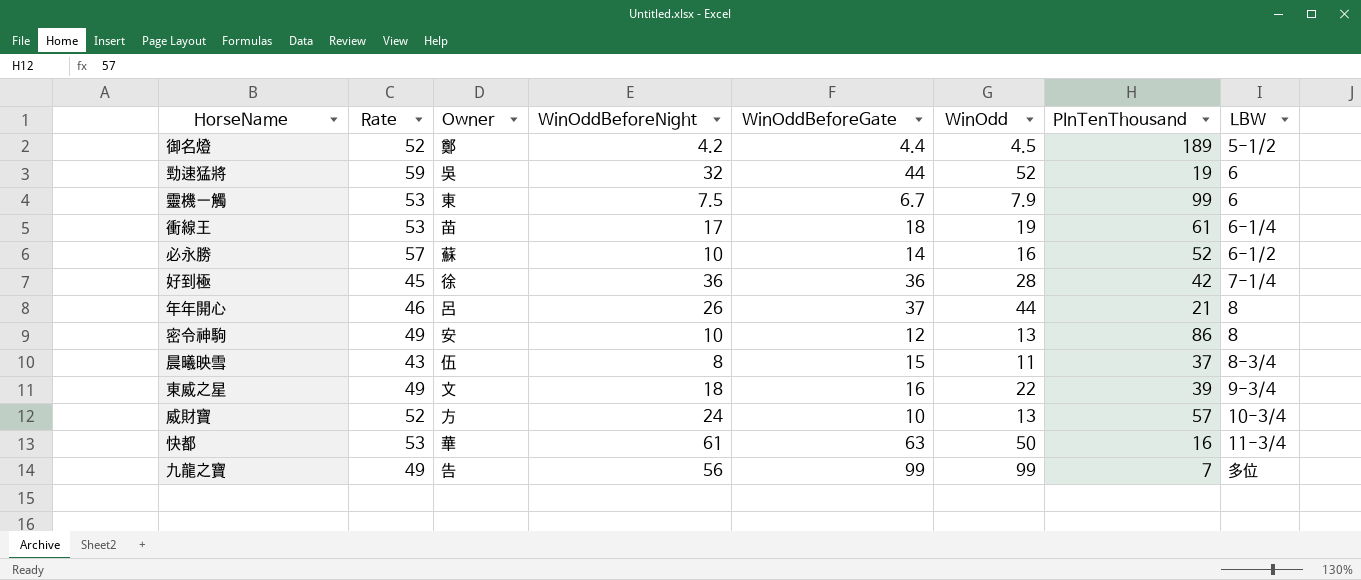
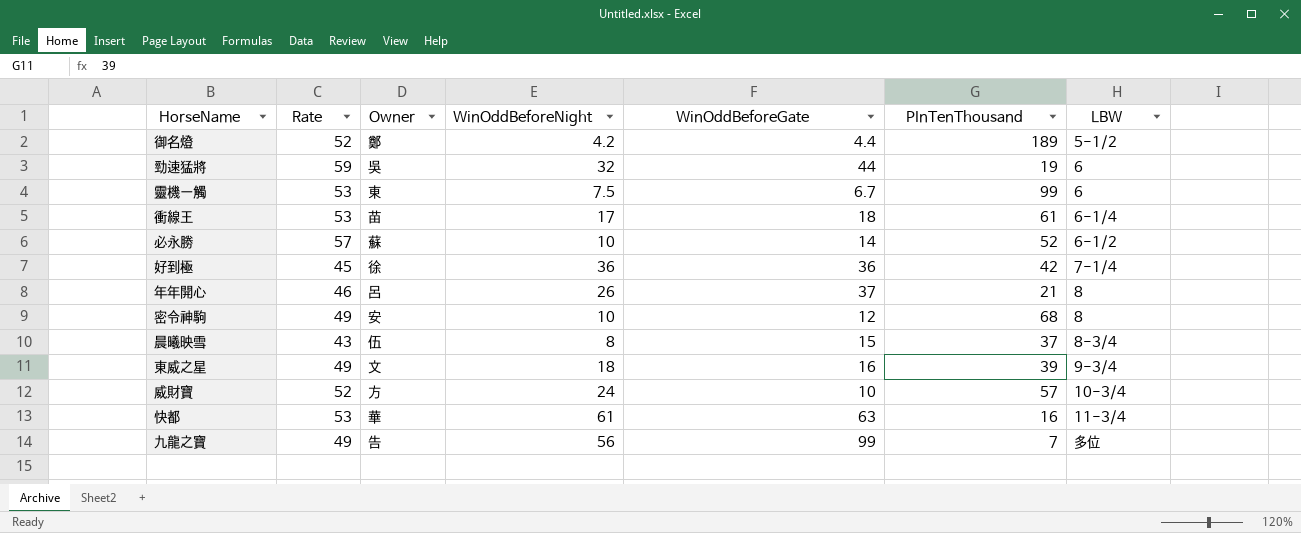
column WinOdd | position: 6 -> none
密令神駒 | PInTenThousand: 86 -> 68

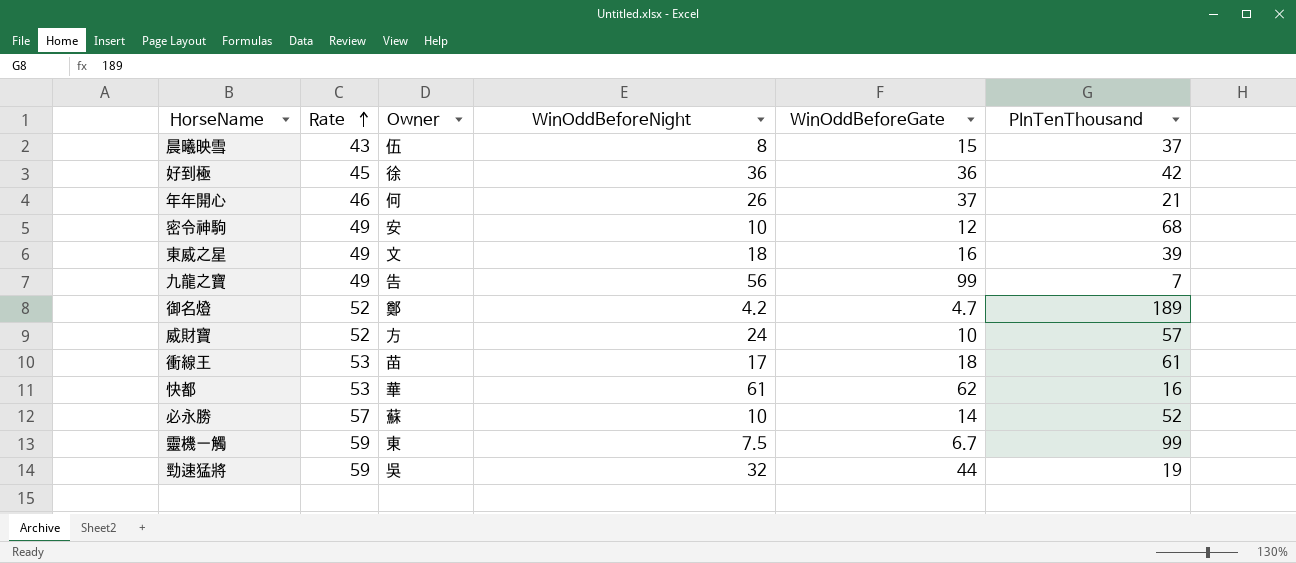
row order: none -> Rate ascending
column LBW | position: 7 -> none
年年開心 | Owner: 呂 -> 何
御名燈 | WinOddBeforeGate: 4.4 -> 4.7
快都 | WinOddBeforeGate: 63 -> 62
靈機一觸 | Rate: 53 -> 59

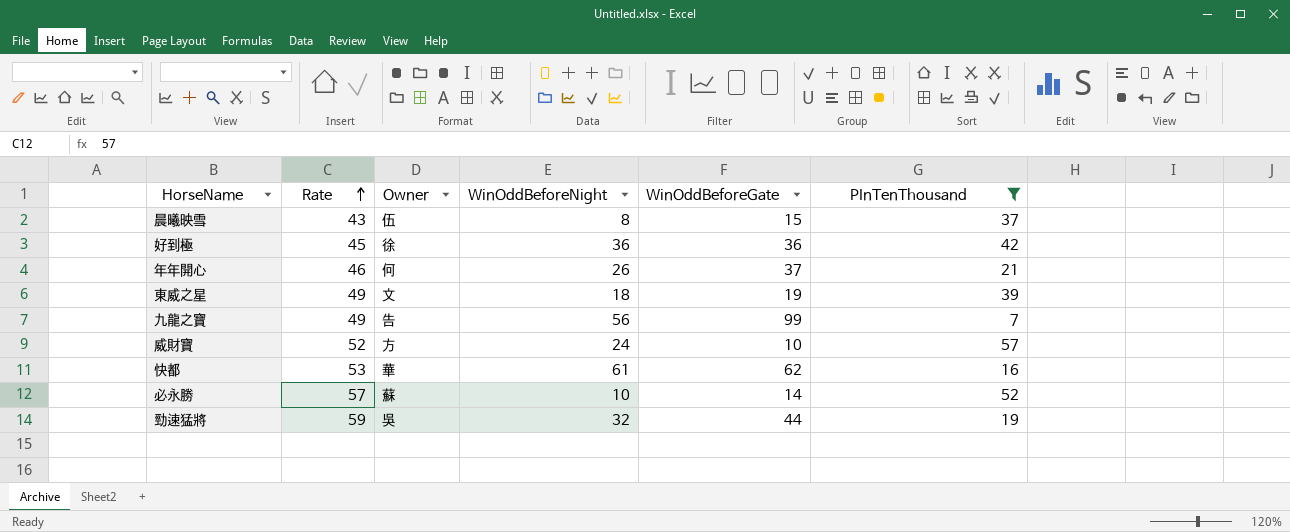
filter: none -> PInTenThousand <= 57
東威之星 | WinOddBeforeGate: 16 -> 19

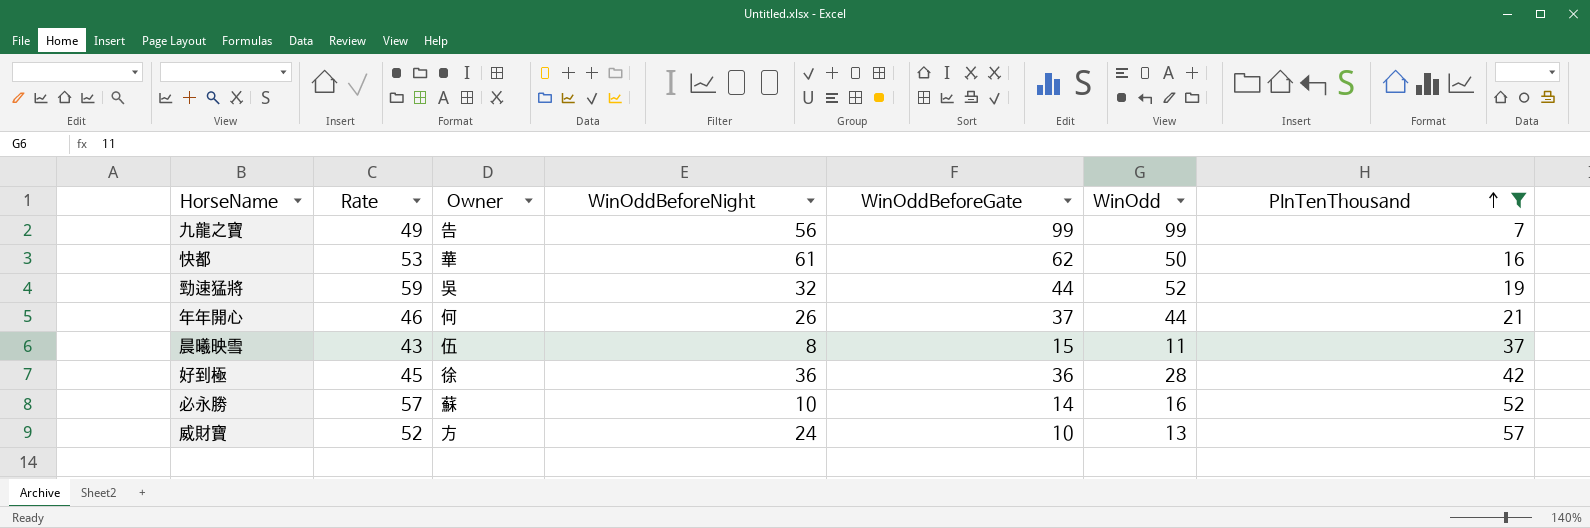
row order: Rate ascending -> PInTenThousand ascending
column WinOdd | position: none -> 6
row 東威之星: 49 | 文 | 18 | 19 | 39 -> none

